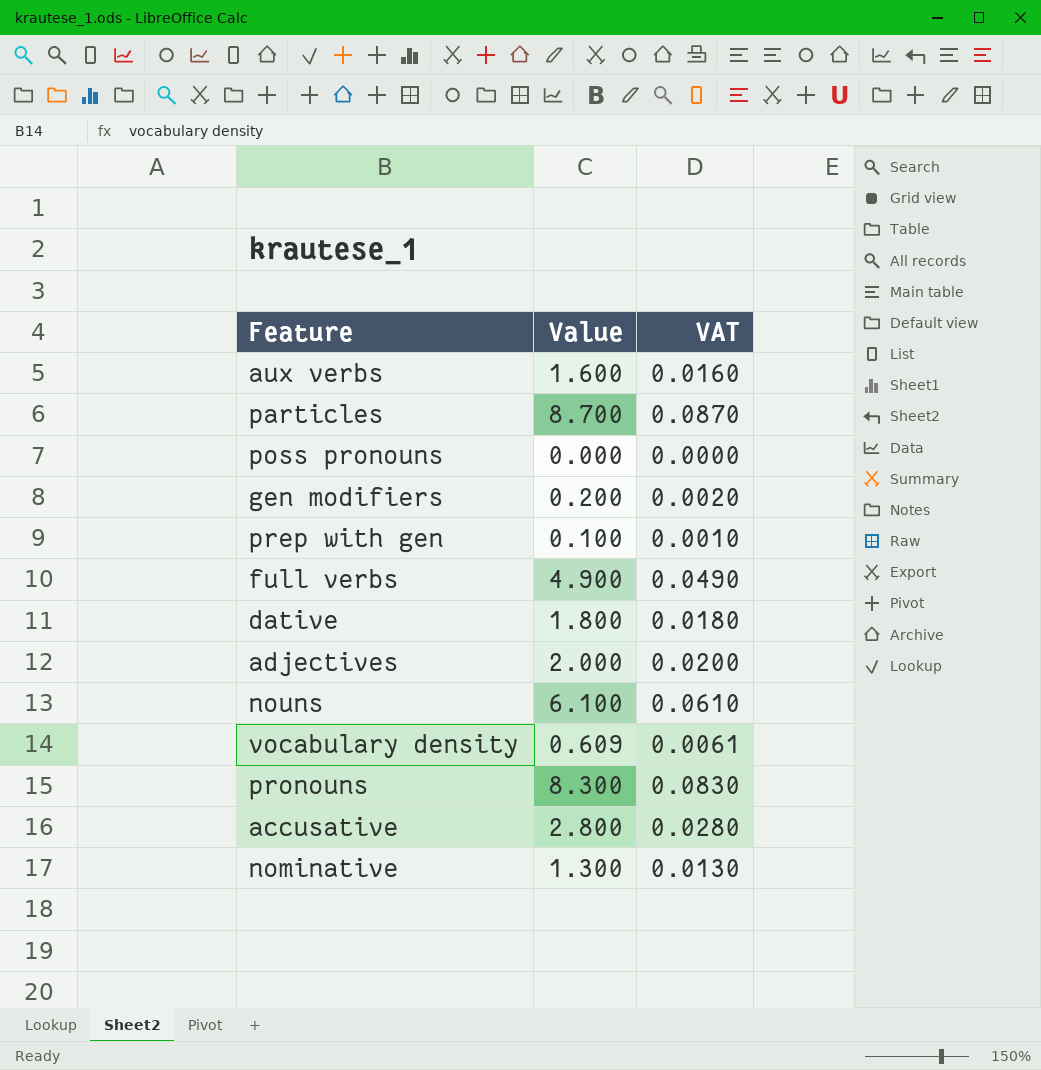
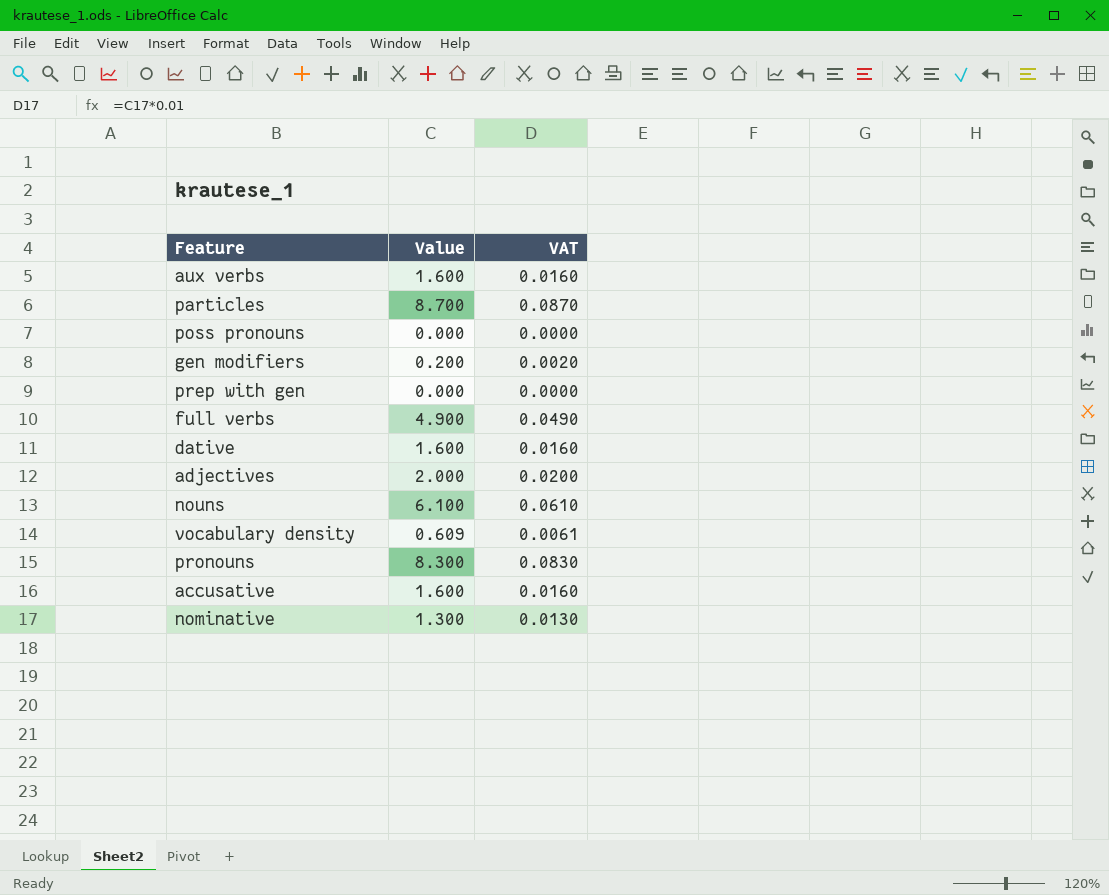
prep with gen | Value: 0.100 -> 0.000
prep with gen | VAT: 0.0010 -> 0.0000
dative | Value: 1.800 -> 1.600
dative | VAT: 0.0180 -> 0.0160
accusative | Value: 2.800 -> 1.600
accusative | VAT: 0.0280 -> 0.0160

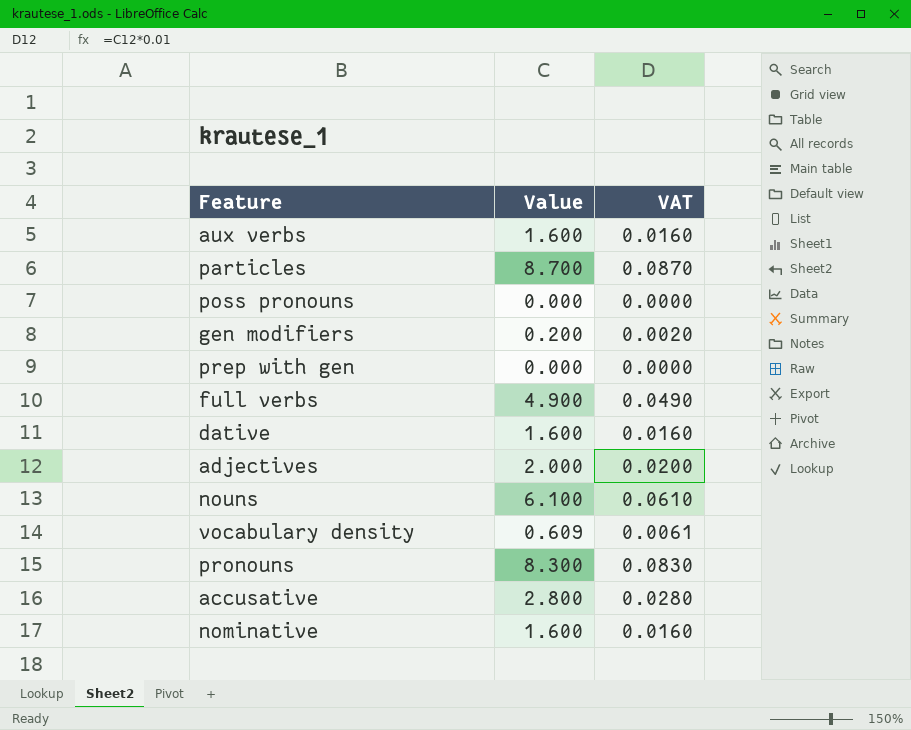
accusative | Value: 1.600 -> 2.800
accusative | VAT: 0.0160 -> 0.0280
nominative | Value: 1.300 -> 1.600
nominative | VAT: 0.0130 -> 0.0160

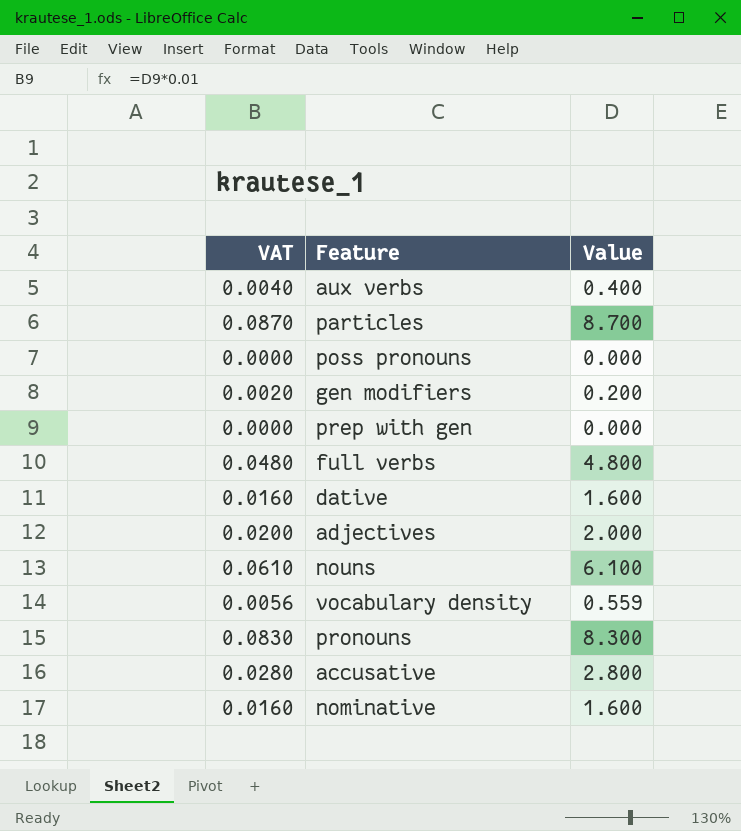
column VAT | position: 3 -> 1
aux verbs | VAT: 0.0160 -> 0.0040
aux verbs | Value: 1.600 -> 0.400
full verbs | VAT: 0.0490 -> 0.0480
full verbs | Value: 4.900 -> 4.800
vocabulary density | VAT: 0.0061 -> 0.0056
vocabulary density | Value: 0.609 -> 0.559

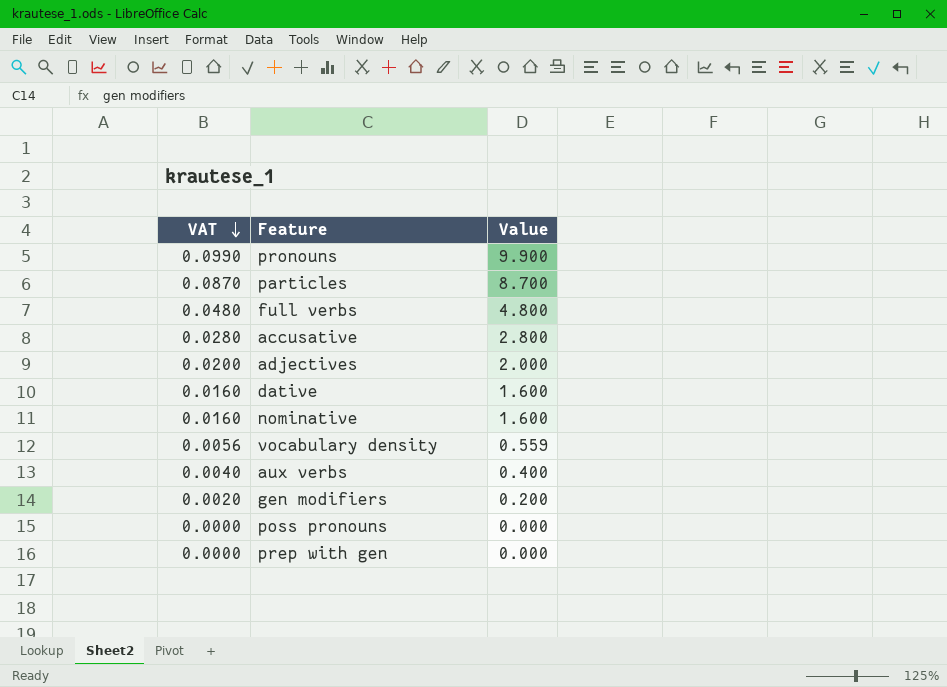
row order: none -> VAT descending
row nouns: 0.0610 | 6.100 -> none
pronouns | VAT: 0.0830 -> 0.0990
pronouns | Value: 8.300 -> 9.900

